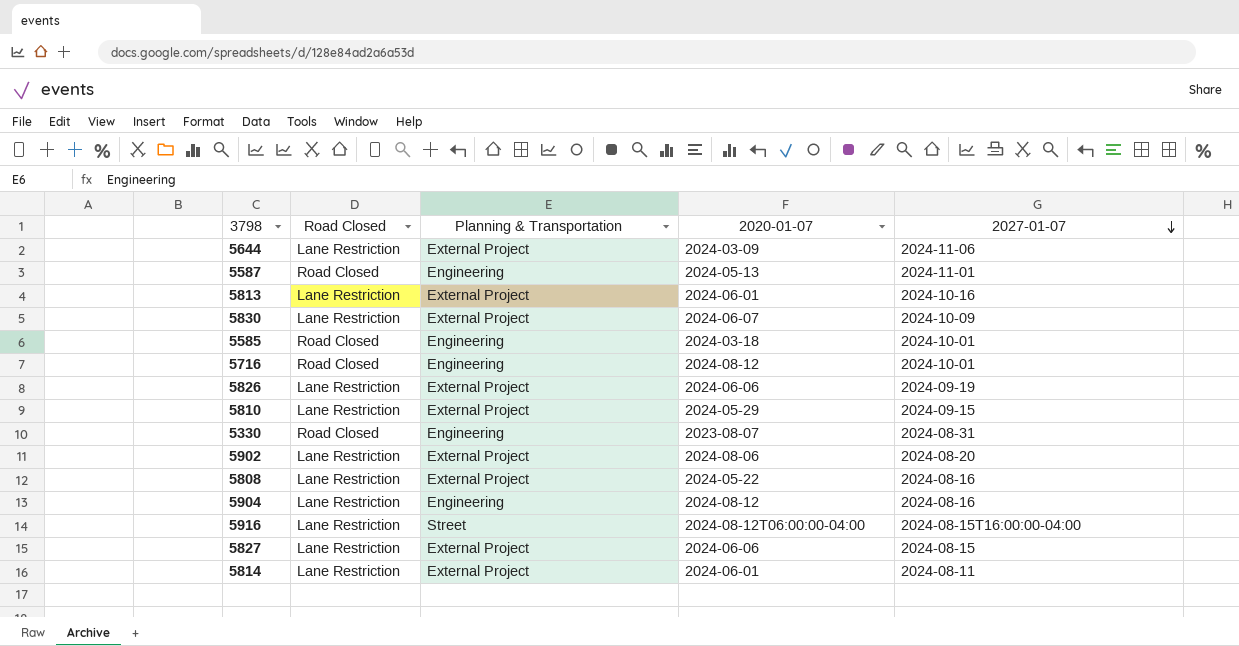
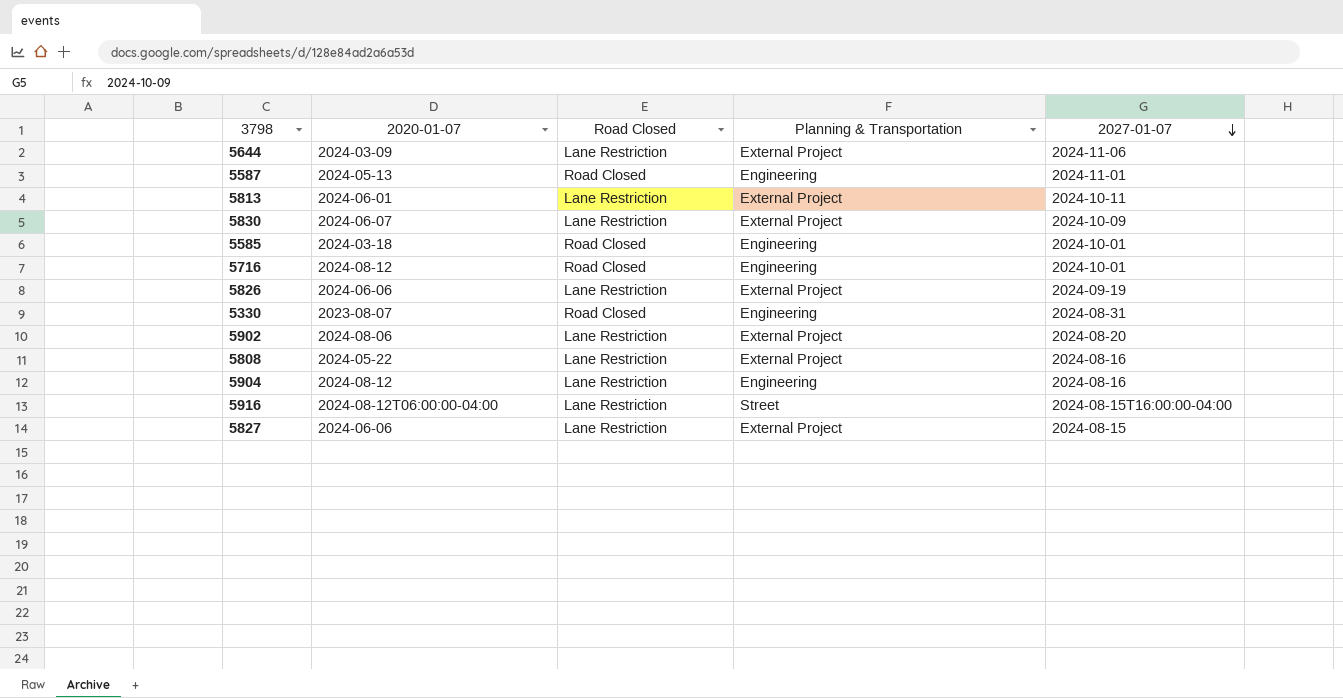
column 2020-01-07 | position: 4 -> 2
row 5810: Lane Restriction | External Project | 2024-05-29 | 2024-09-15 -> none
row 5814: Lane Restriction | External Project | 2024-06-01 | 2024-08-11 -> none
5813 | 2027-01-07: 2024-10-16 -> 2024-10-11

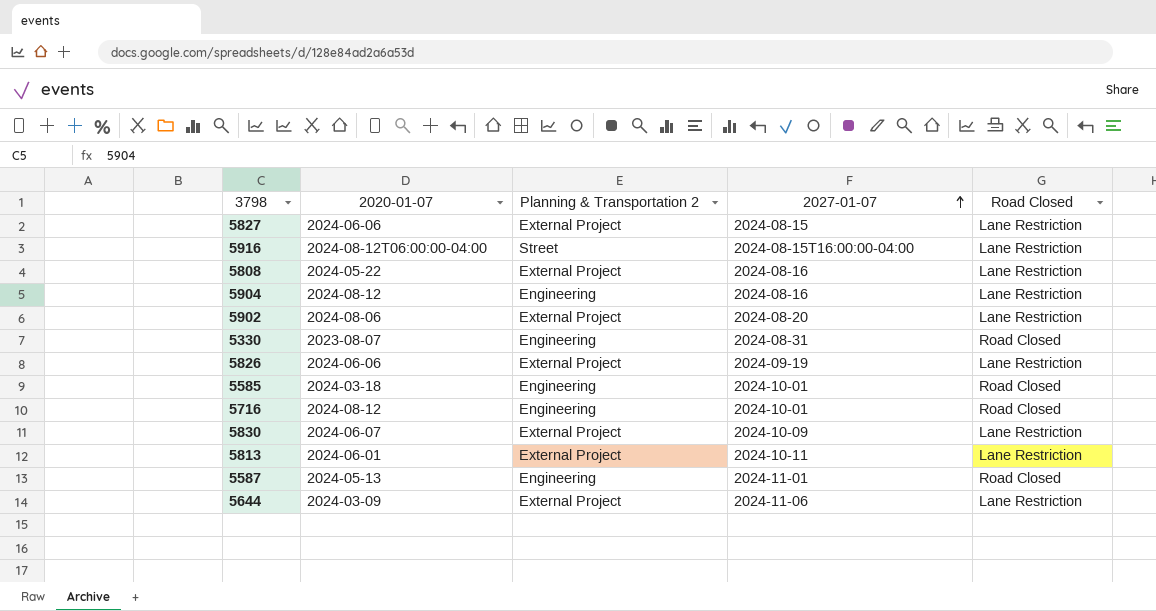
row order: 2027-01-07 descending -> 2027-01-07 ascending
column name: Planning & Transportation -> Planning & Transportation 2
column Road Closed | position: 3 -> 5

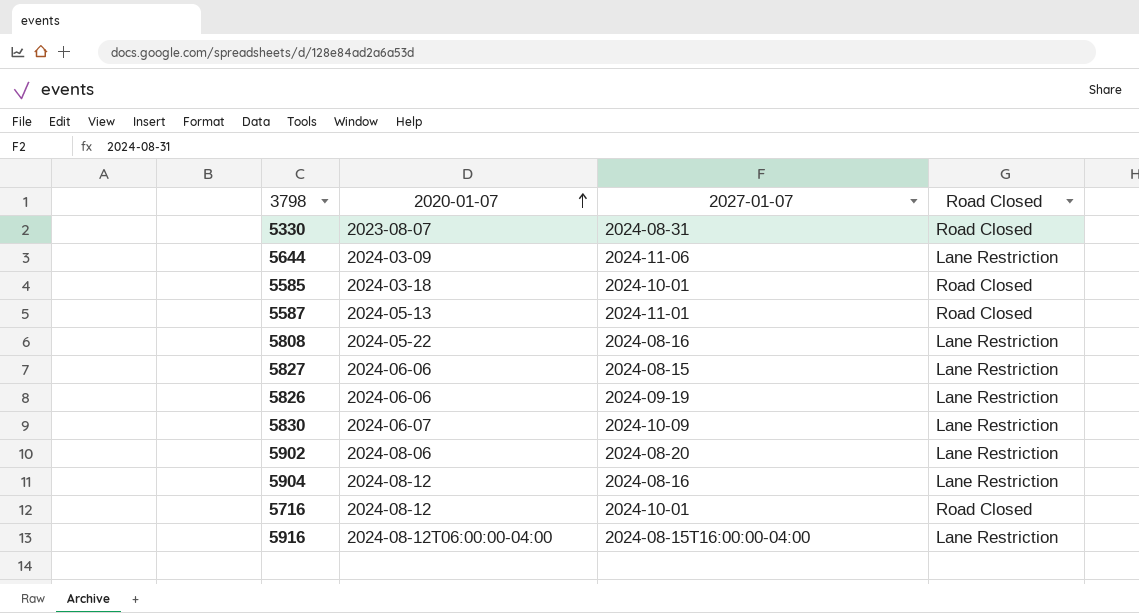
row order: 2027-01-07 ascending -> 2020-01-07 ascending
column Planning & Transportation 2 | position: 3 -> none
row 5813: 2024-06-01 | External Project | 2024-10-11 | Lane Restriction -> none

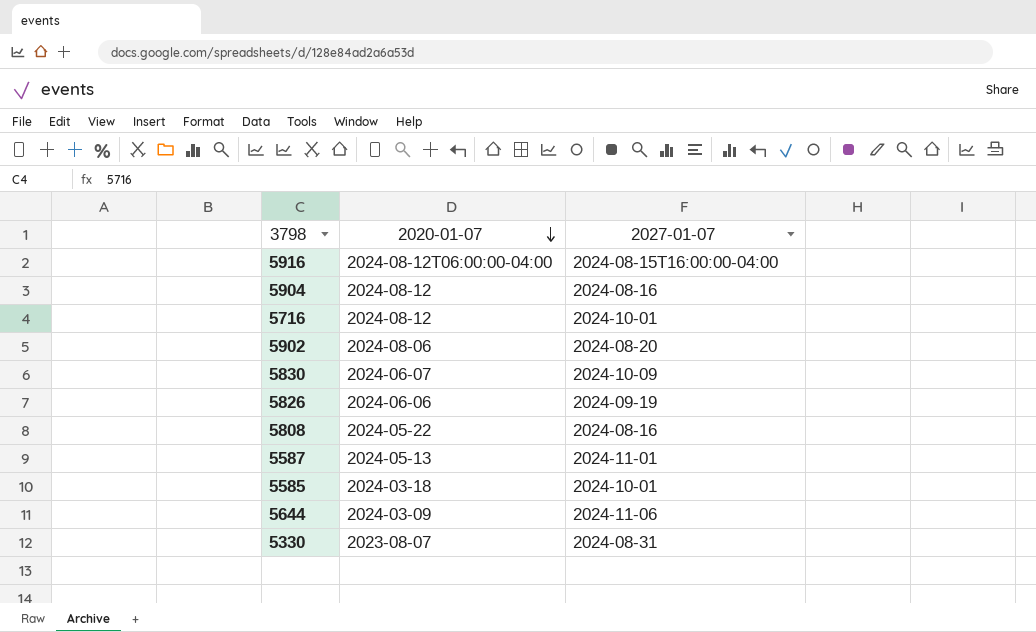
row order: 2020-01-07 ascending -> 2020-01-07 descending
column Road Closed | position: 4 -> none
row 5827: 2024-06-06 | 2024-08-15 | Lane Restriction -> none

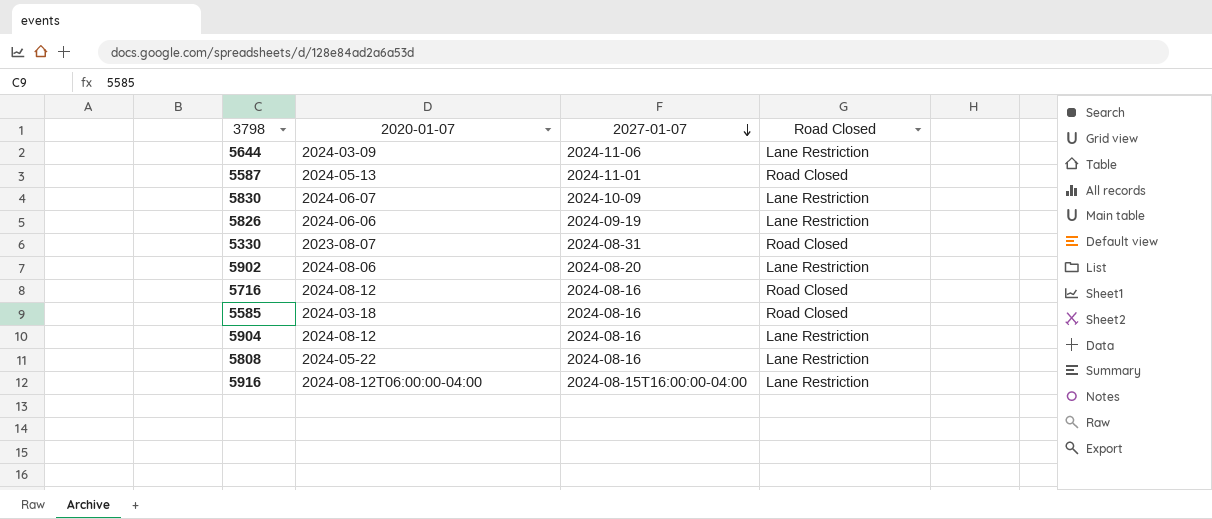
row order: 2020-01-07 descending -> 2027-01-07 descending
column Road Closed | position: none -> 4
5716 | 2027-01-07: 2024-10-01 -> 2024-08-16
5585 | 2027-01-07: 2024-10-01 -> 2024-08-16

